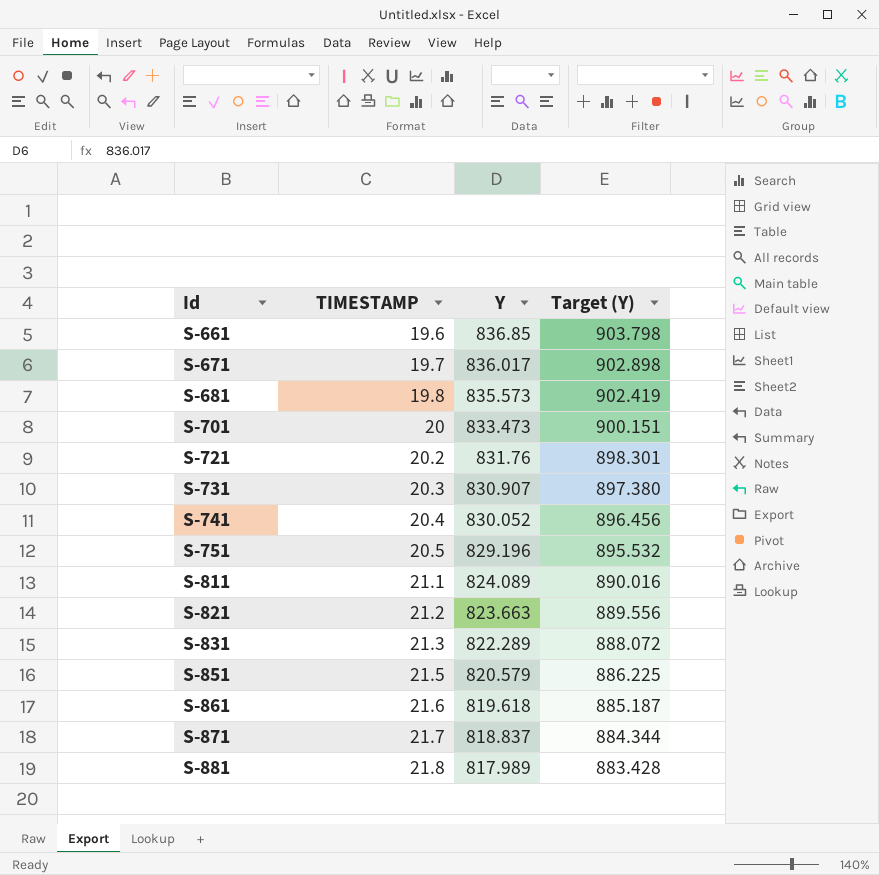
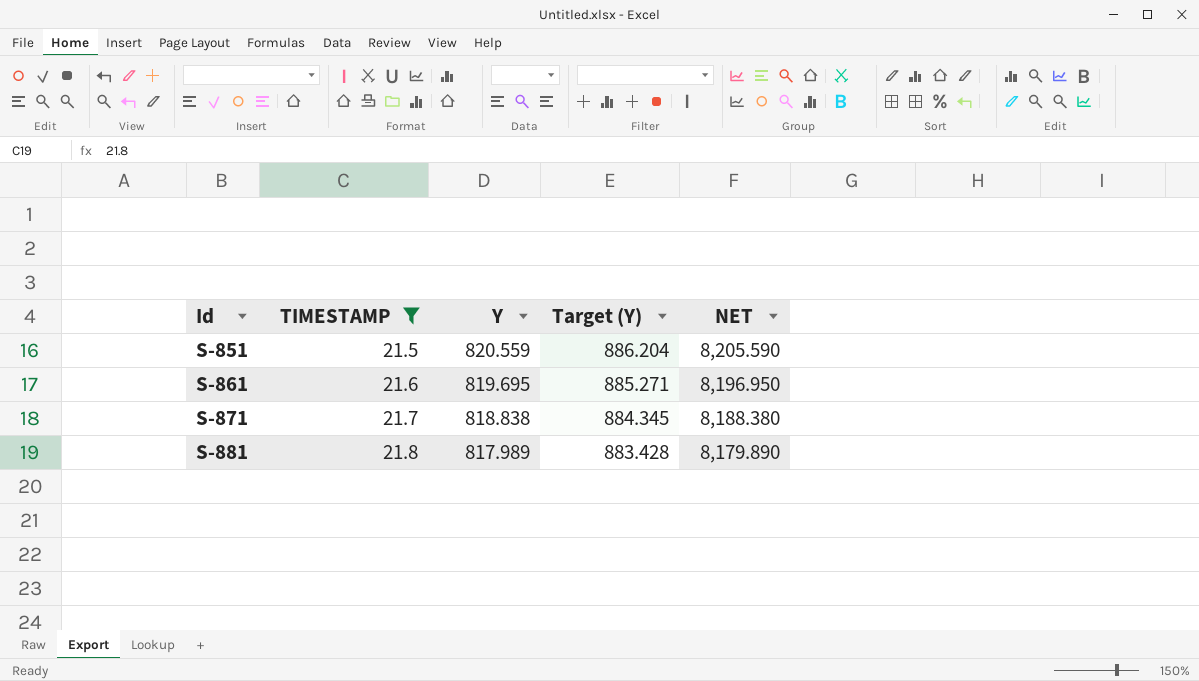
filter: none -> TIMESTAMP >= 21.5
column NET | formula: none -> [Y] * 10
S-851 | Y: 820.579 -> 820.559
S-851 | Target (Y): 886.225 -> 886.204
S-861 | Y: 819.618 -> 819.695
S-861 | Target (Y): 885.187 -> 885.271
S-871 | Y: 818.837 -> 818.838
S-871 | Target (Y): 884.344 -> 884.345

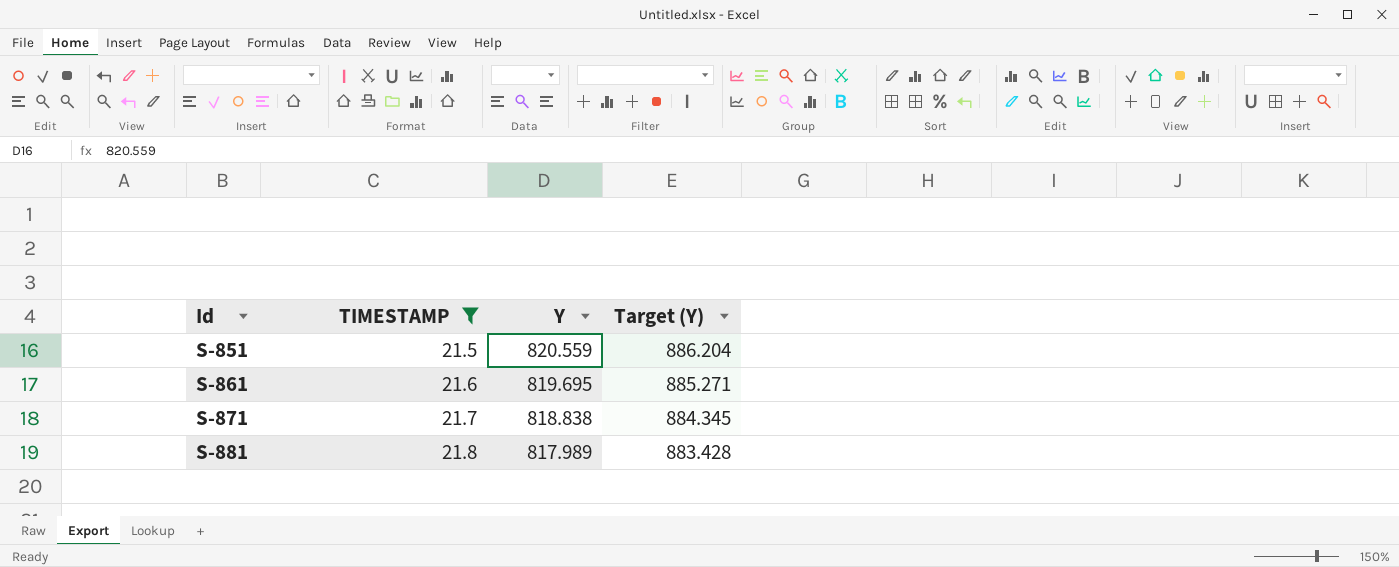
column NET | formula: [Y] * 10 -> none

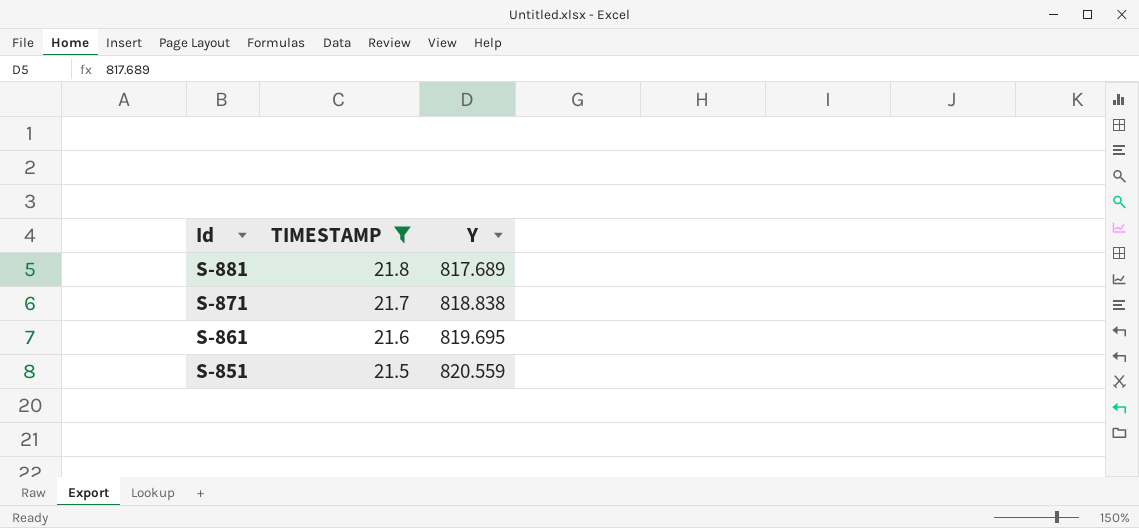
row order: Id ascending -> Id descending
column Target (Y) | formula: [Y] * 1.08 -> none
S-881 | Y: 817.989 -> 817.689

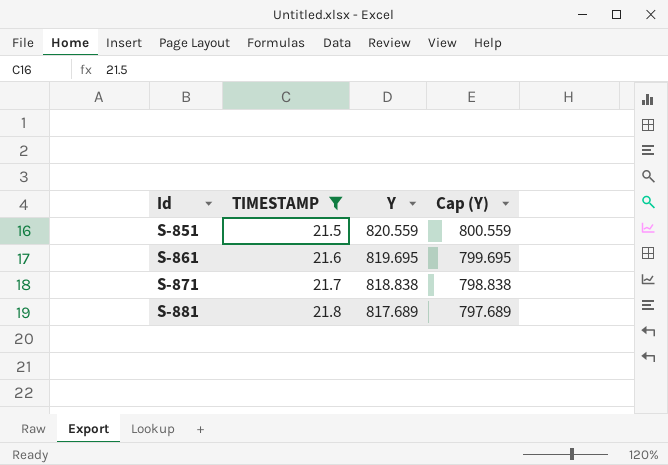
row order: Id descending -> Id ascending
column Cap (Y) | formula: none -> [Y] - 20

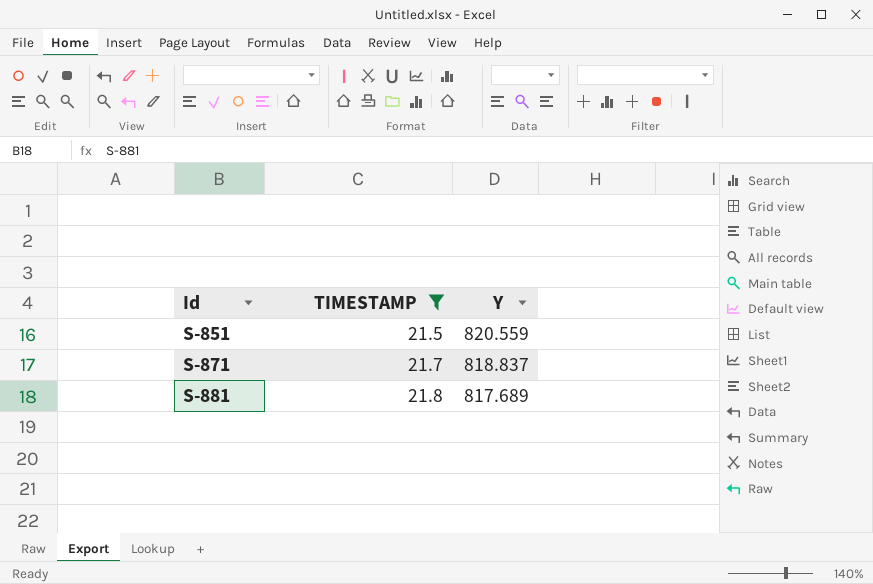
column Cap (Y) | formula: [Y] - 20 -> none
row S-861: 21.6 | 819.695 | 799.695 -> none
S-871 | Y: 818.838 -> 818.837

